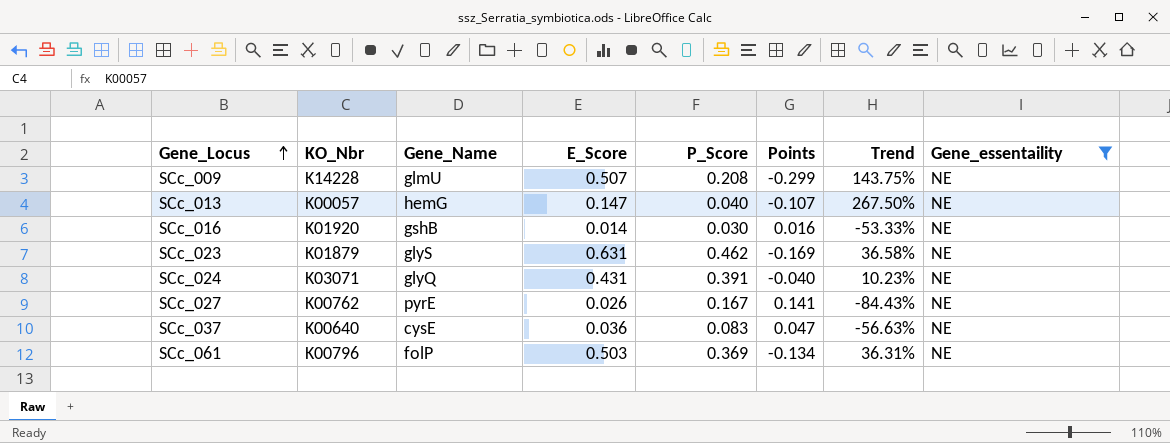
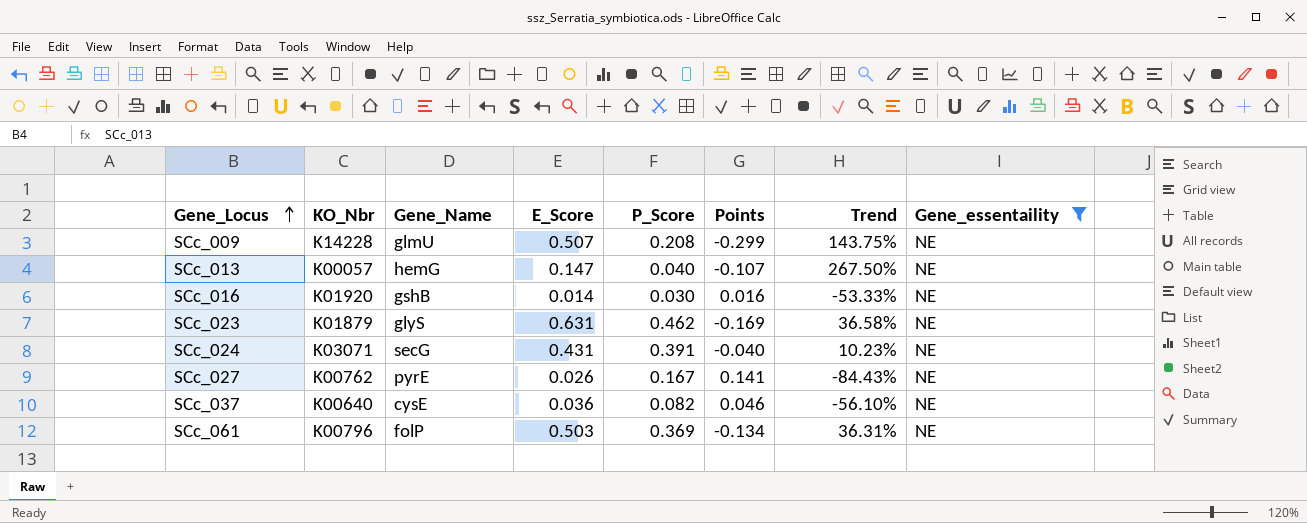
SCc_024 | Gene_Name: glyQ -> secG
SCc_037 | P_Score: 0.083 -> 0.082
SCc_037 | Points: 0.047 -> 0.046
SCc_037 | Trend: -56.63% -> -56.10%

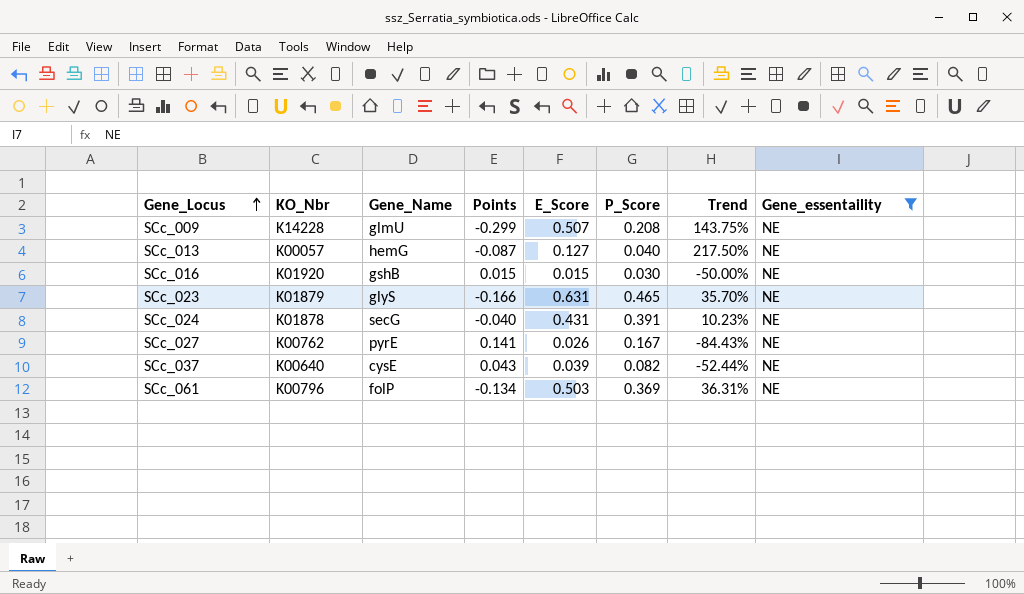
column Points | position: 6 -> 4
SCc_013 | Points: -0.107 -> -0.087
SCc_013 | E_Score: 0.147 -> 0.127
SCc_013 | Trend: 267.50% -> 217.50%
SCc_016 | Points: 0.016 -> 0.015
SCc_016 | E_Score: 0.014 -> 0.015
SCc_016 | Trend: -53.33% -> -50.00%
SCc_023 | Points: -0.169 -> -0.166
SCc_023 | P_Score: 0.462 -> 0.465
SCc_023 | Trend: 36.58% -> 35.70%
SCc_024 | KO_Nbr: K03071 -> K01878
SCc_037 | Points: 0.046 -> 0.043
SCc_037 | E_Score: 0.036 -> 0.039
SCc_037 | Trend: -56.10% -> -52.44%

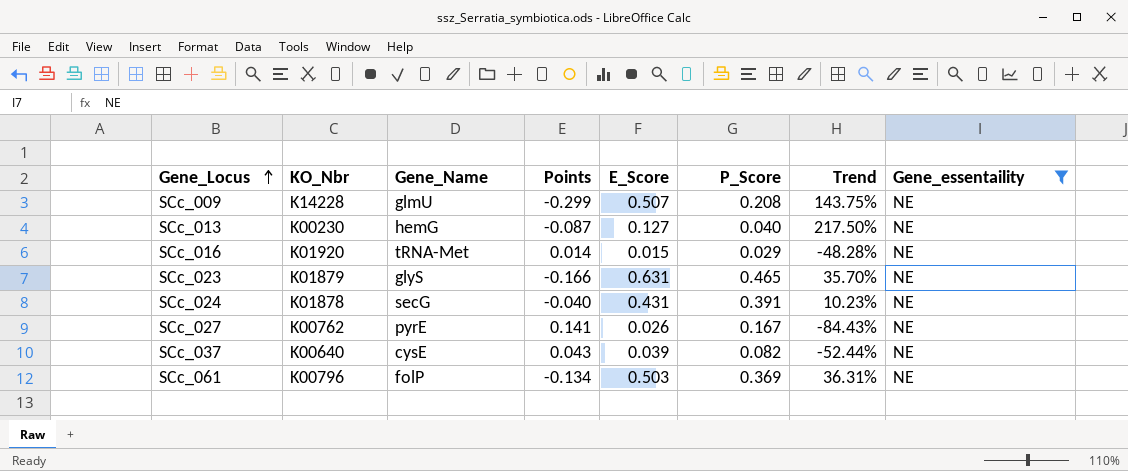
SCc_013 | KO_Nbr: K00057 -> K00230
SCc_016 | Gene_Name: gshB -> tRNA-Met
SCc_016 | Points: 0.015 -> 0.014
SCc_016 | P_Score: 0.030 -> 0.029
SCc_016 | Trend: -50.00% -> -48.28%

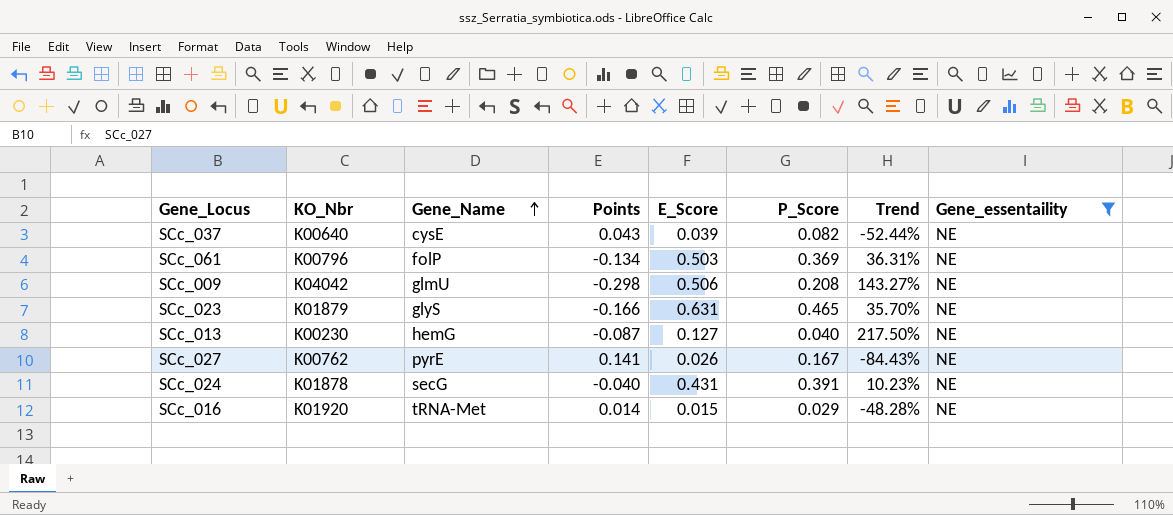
row order: Gene_Locus ascending -> Gene_Name ascending
SCc_009 | KO_Nbr: K14228 -> K04042
SCc_009 | Points: -0.299 -> -0.298
SCc_009 | E_Score: 0.507 -> 0.506
SCc_009 | Trend: 143.75% -> 143.27%

